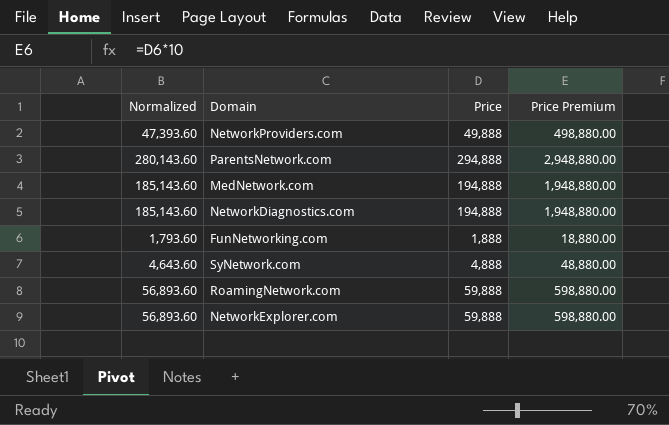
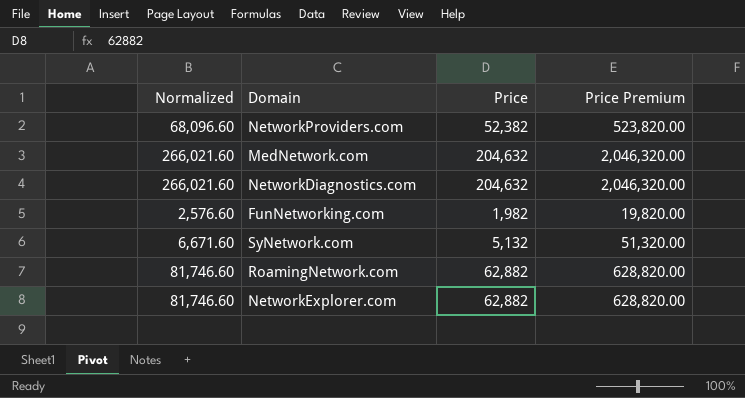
column Normalized | formula: [Price] * 0.95 -> [Price] * 1.3
row ParentsNetwork.com: 280,143.60 | 294,888 | 2,948,880.00 -> none
NetworkProviders.com | Price: 49,888 -> 52,382
NetworkProviders.com | Price Premium: 498,880.00 -> 523,820.00
MedNetwork.com | Price: 194,888 -> 204,632
MedNetwork.com | Price Premium: 1,948,880.00 -> 2,046,320.00
NetworkDiagnostics.com | Price: 194,888 -> 204,632
NetworkDiagnostics.com | Price Premium: 1,948,880.00 -> 2,046,320.00
FunNetworking.com | Price: 1,888 -> 1,982
FunNetworking.com | Price Premium: 18,880.00 -> 19,820.00
SyNetwork.com | Price: 4,888 -> 5,132
SyNetwork.com | Price Premium: 48,880.00 -> 51,320.00
RoamingNetwork.com | Price: 59,888 -> 62,882
RoamingNetwork.com | Price Premium: 598,880.00 -> 628,820.00
NetworkExplorer.com | Price: 59,888 -> 62,882
NetworkExplorer.com | Price Premium: 598,880.00 -> 628,820.00

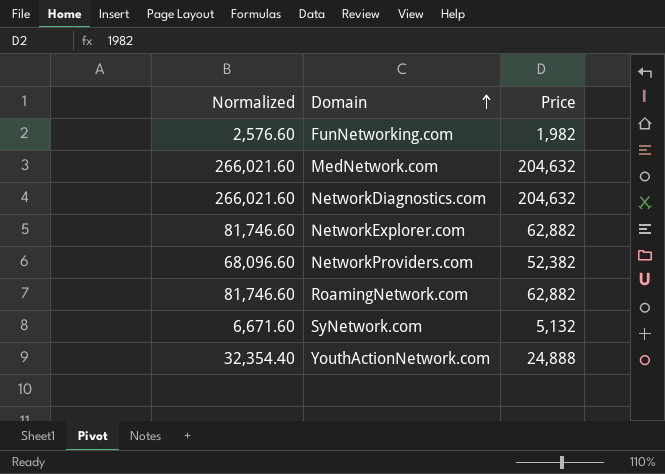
row order: none -> Domain ascending
column Price Premium | formula: [Price] * 10 -> none
row YouthActionNetwork.com: none -> 32,354.40 | 24,888

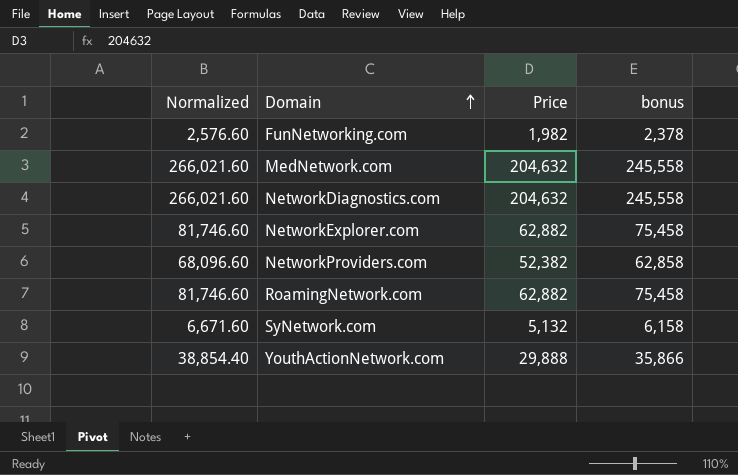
column bonus | formula: none -> [Price] * 1.2
YouthActionNetwork.com | Normalized: 32,354.40 -> 38,854.40
YouthActionNetwork.com | Price: 24,888 -> 29,888

